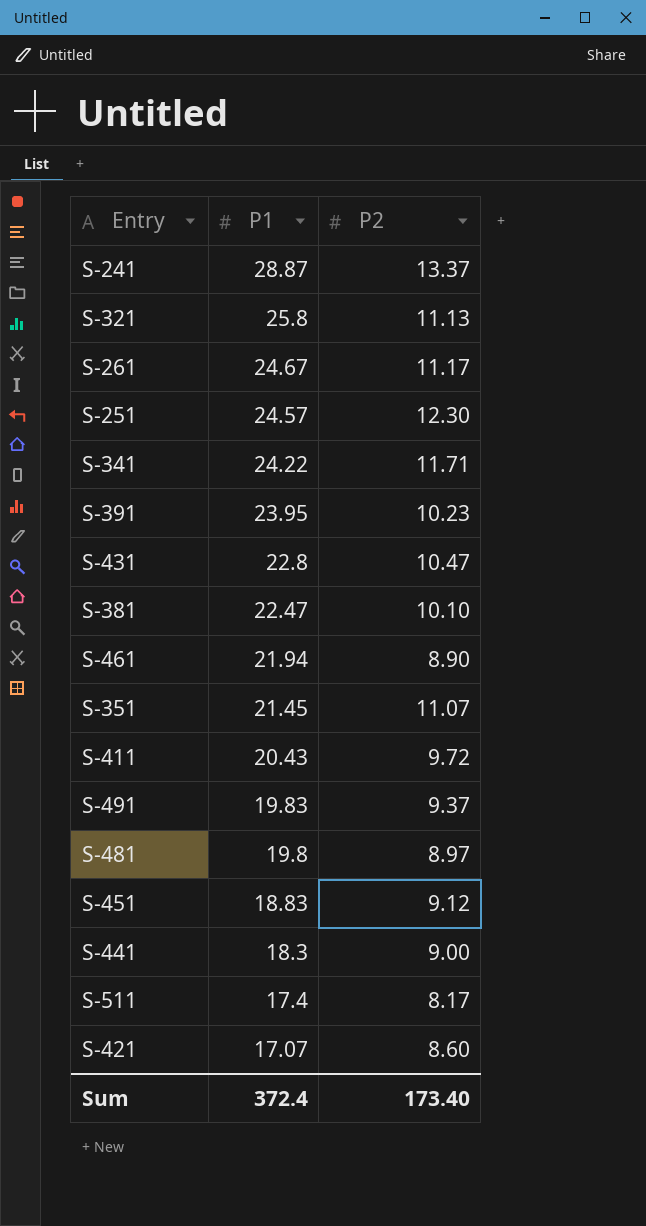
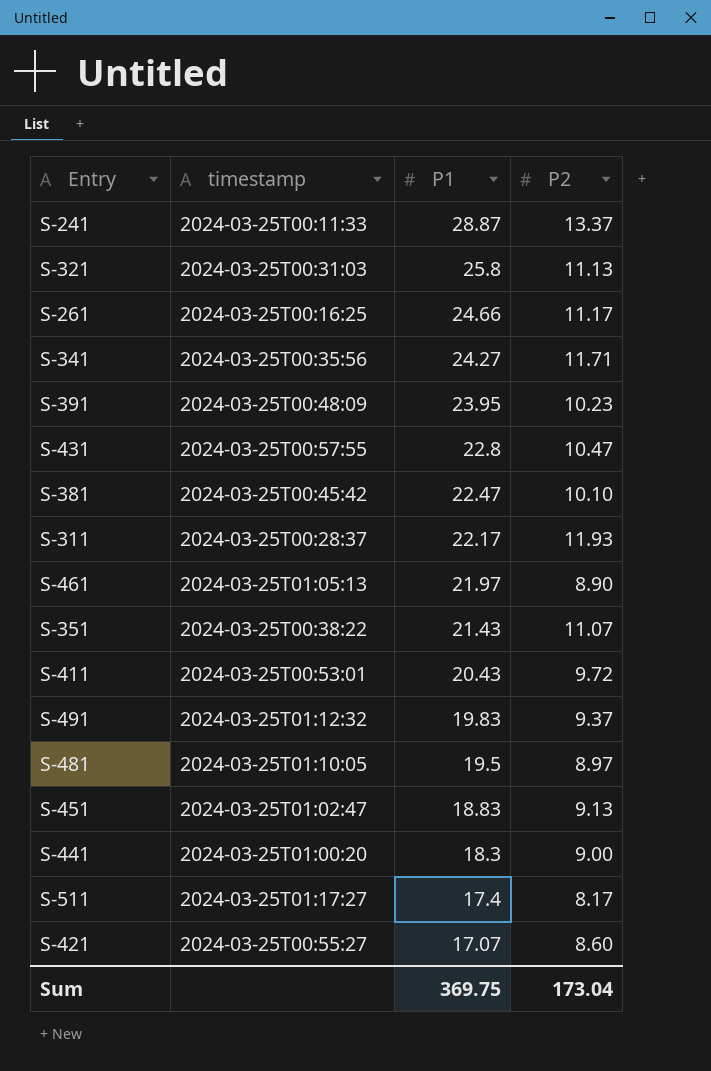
column timestamp | position: none -> 2
row S-251: 24.57 | 12.30 -> none
S-261 | P1: 24.67 -> 24.66
S-341 | P1: 24.22 -> 24.27
row S-311: none -> 2024-03-25T00:28:37 | 22.17 | 11.93
S-461 | P1: 21.94 -> 21.97
S-351 | P1: 21.45 -> 21.43
S-481 | P1: 19.8 -> 19.5
S-451 | P2: 9.12 -> 9.13
Sum | P1: 372.4 -> 369.75
Sum | P2: 173.40 -> 173.04

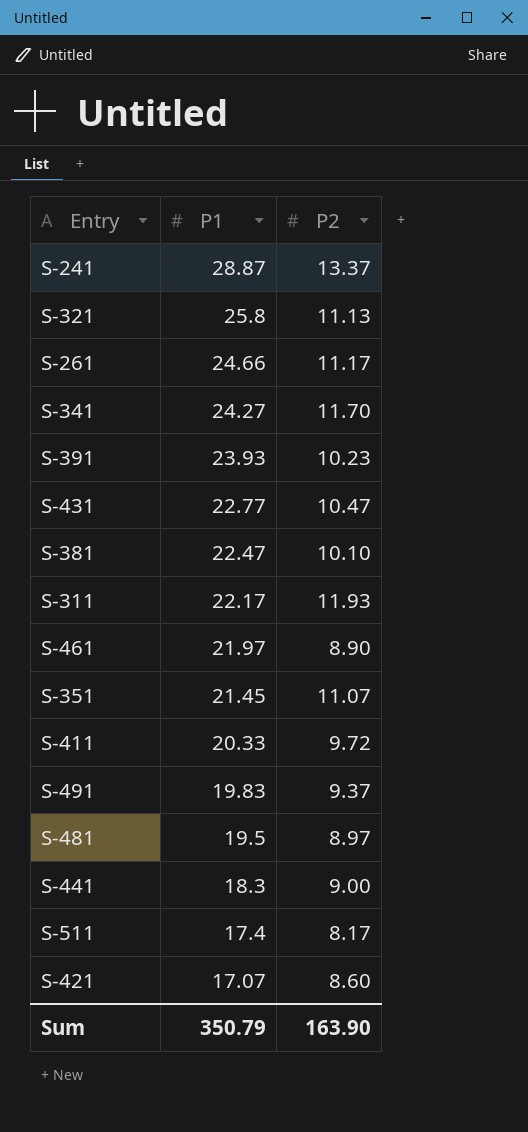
column timestamp | position: 2 -> none
row S-451: 2024-03-25T01:02:47 | 18.83 | 9.13 -> none
S-341 | P2: 11.71 -> 11.70
S-391 | P1: 23.95 -> 23.93
S-431 | P1: 22.8 -> 22.77
S-351 | P1: 21.43 -> 21.45
S-411 | P1: 20.43 -> 20.33
Sum | P1: 369.75 -> 350.79
Sum | P2: 173.04 -> 163.90

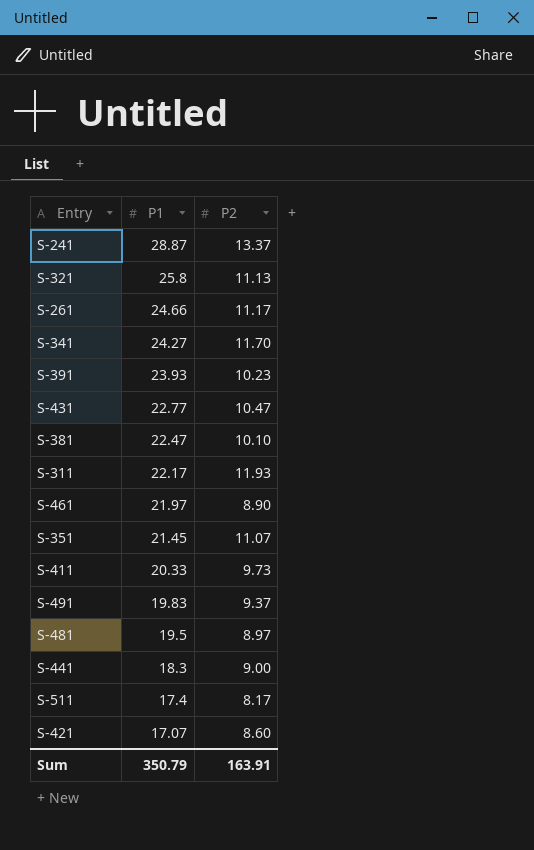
S-411 | P2: 9.72 -> 9.73
Sum | P2: 163.90 -> 163.91

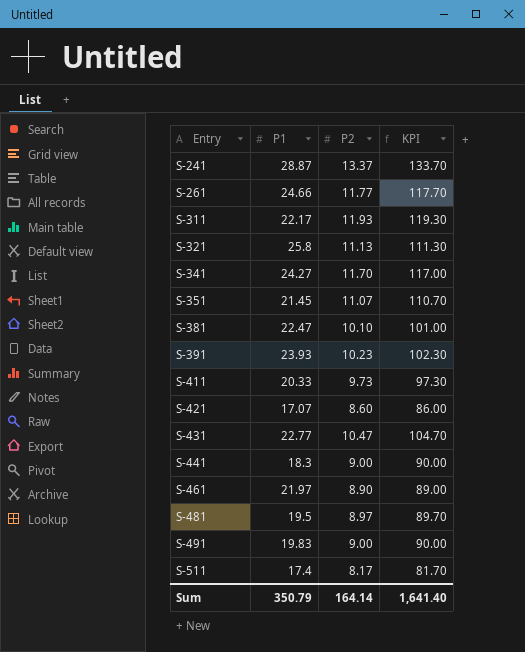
row order: P1 descending -> Entry ascending
column KPI | formula: none -> [P2] * 10
S-261 | P2: 11.17 -> 11.77
S-491 | P2: 9.37 -> 9.00
Sum | P2: 163.91 -> 164.14

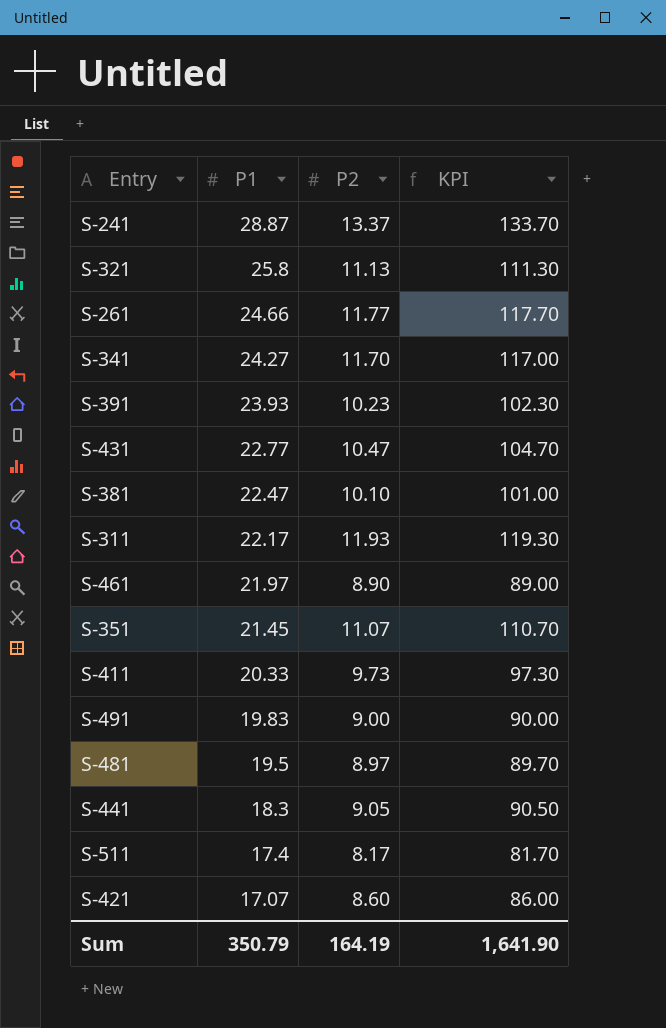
row order: Entry ascending -> P1 descending
S-441 | P2: 9.00 -> 9.05
S-441 | KPI: 90.00 -> 90.50
Sum | P2: 164.14 -> 164.19
Sum | KPI: 1,641.40 -> 1,641.90

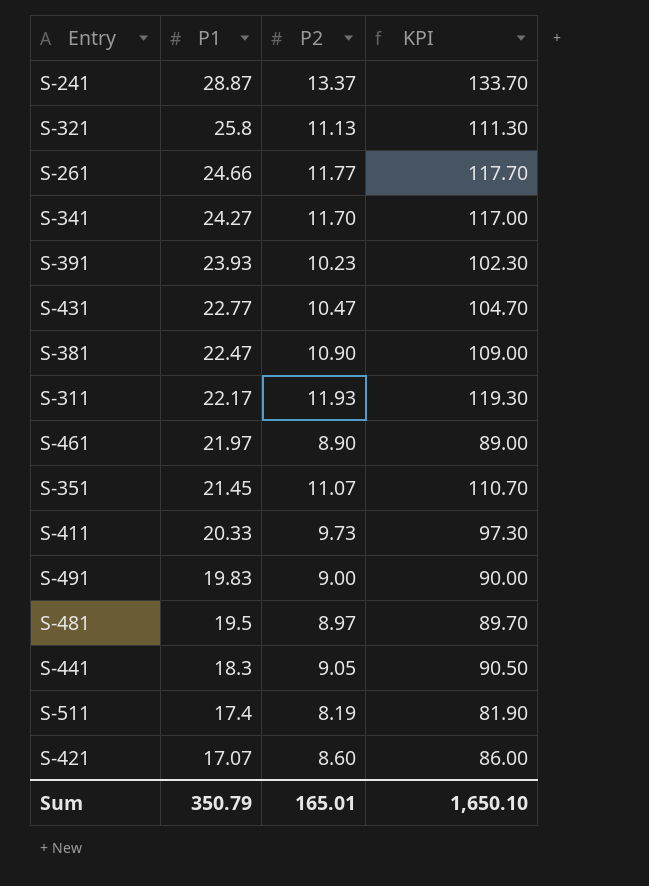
S-381 | P2: 10.10 -> 10.90
S-381 | KPI: 101.00 -> 109.00
S-511 | P2: 8.17 -> 8.19
S-511 | KPI: 81.70 -> 81.90
Sum | P2: 164.19 -> 165.01
Sum | KPI: 1,641.90 -> 1,650.10

